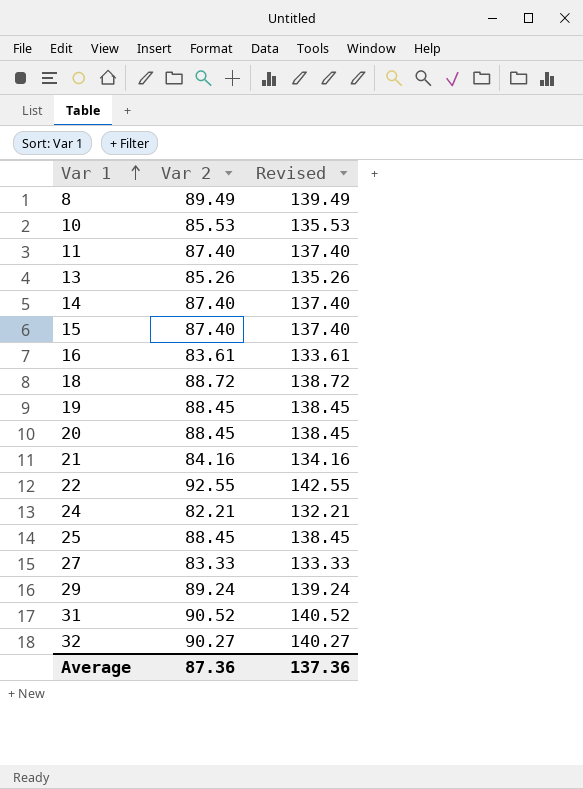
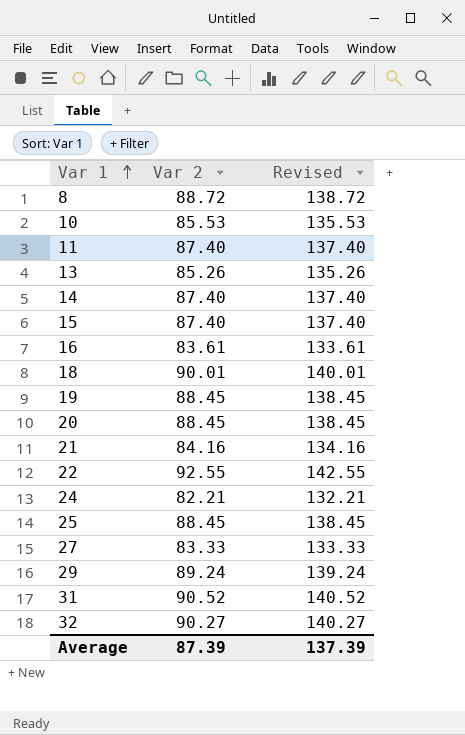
8 | Var 2: 89.49 -> 88.72
8 | Revised: 139.49 -> 138.72
18 | Var 2: 88.72 -> 90.01
18 | Revised: 138.72 -> 140.01
Average | Var 2: 87.36 -> 87.39
Average | Revised: 137.36 -> 137.39

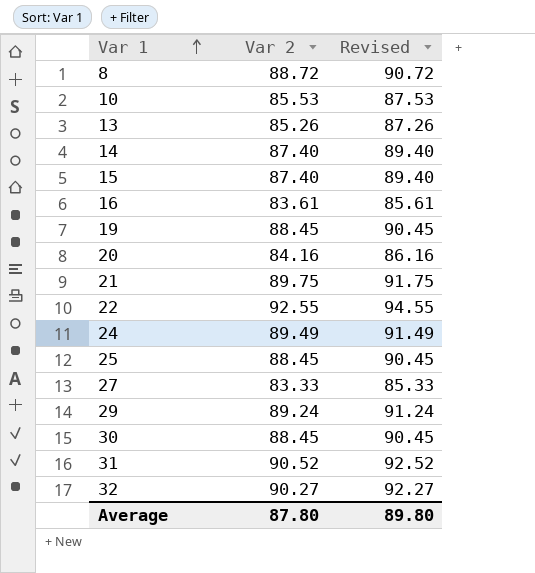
column Revised | formula: [Var 2] + 50 -> [Var 2] + 2
row 11: 87.40 | 137.40 -> none
row 18: 90.01 | 140.01 -> none
20 | Var 2: 88.45 -> 84.16
21 | Var 2: 84.16 -> 89.75
24 | Var 2: 82.21 -> 89.49
row 30: none -> 88.45 | 90.45
Average | Var 2: 87.39 -> 87.80
Average | Revised: 137.39 -> 89.80

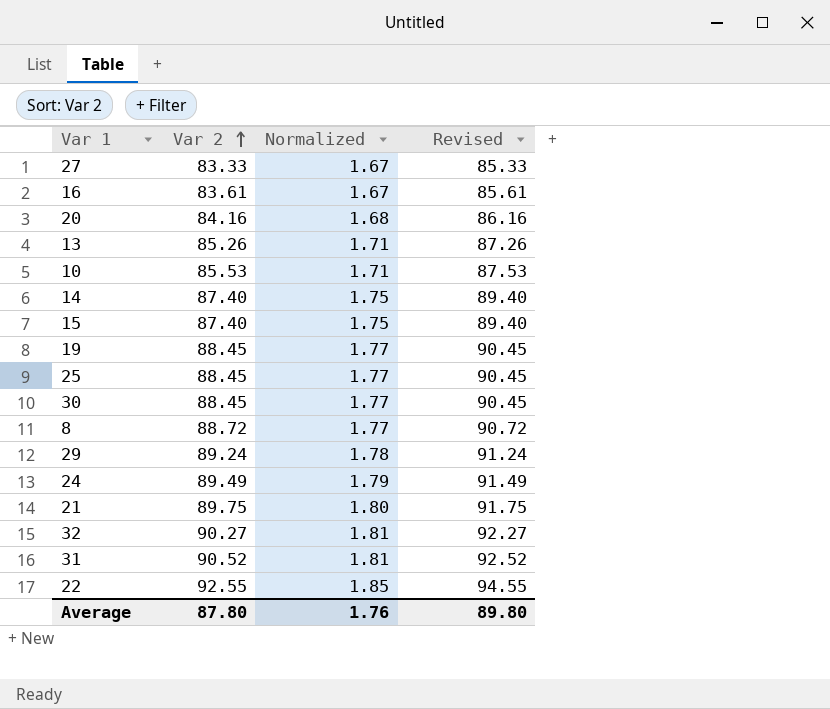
row order: Var 1 ascending -> Var 2 ascending
column Normalized | formula: none -> [Var 2] * 0.02

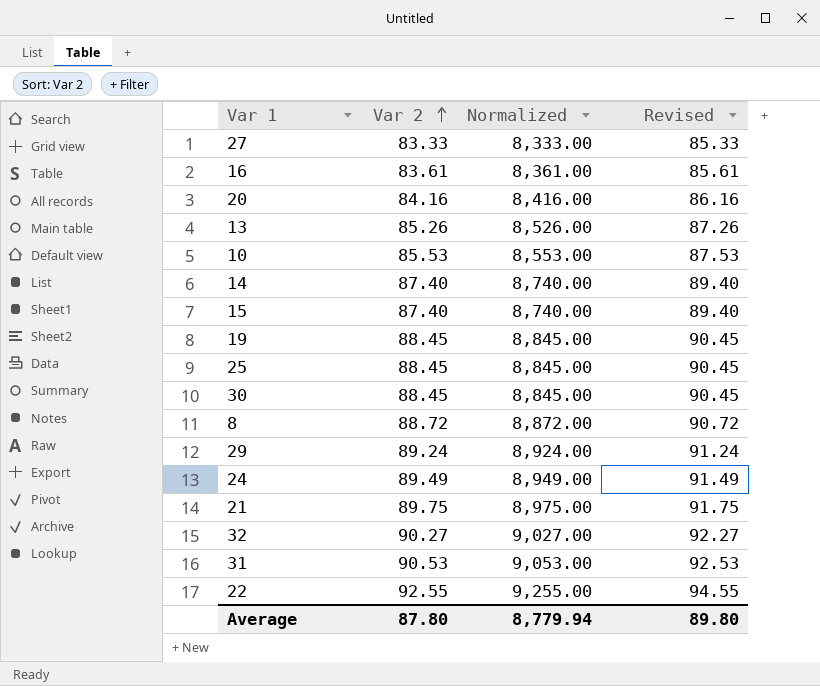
column Normalized | formula: [Var 2] * 0.02 -> [Var 2] * 100
31 | Var 2: 90.52 -> 90.53
31 | Revised: 92.52 -> 92.53
Average | Normalized: 1.76 -> 8,779.94

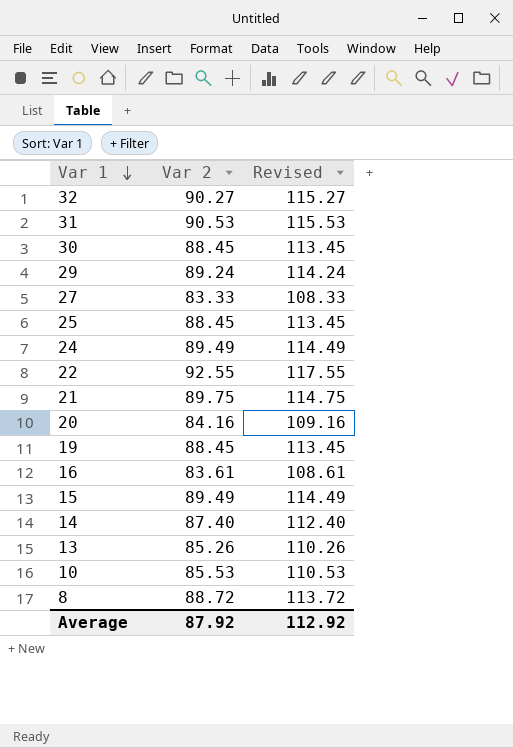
row order: Var 2 ascending -> Var 1 descending
column Normalized | formula: [Var 2] * 100 -> none
column Revised | formula: [Var 2] + 2 -> [Var 2] + 25
15 | Var 2: 87.40 -> 89.49
Average | Var 2: 87.80 -> 87.92
Average | Revised: 89.80 -> 112.92

